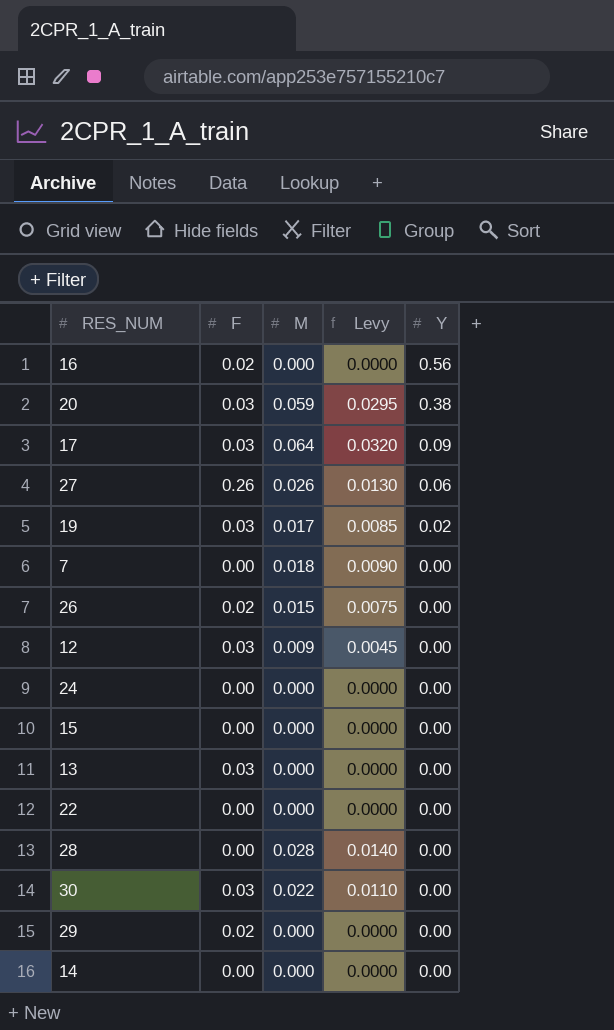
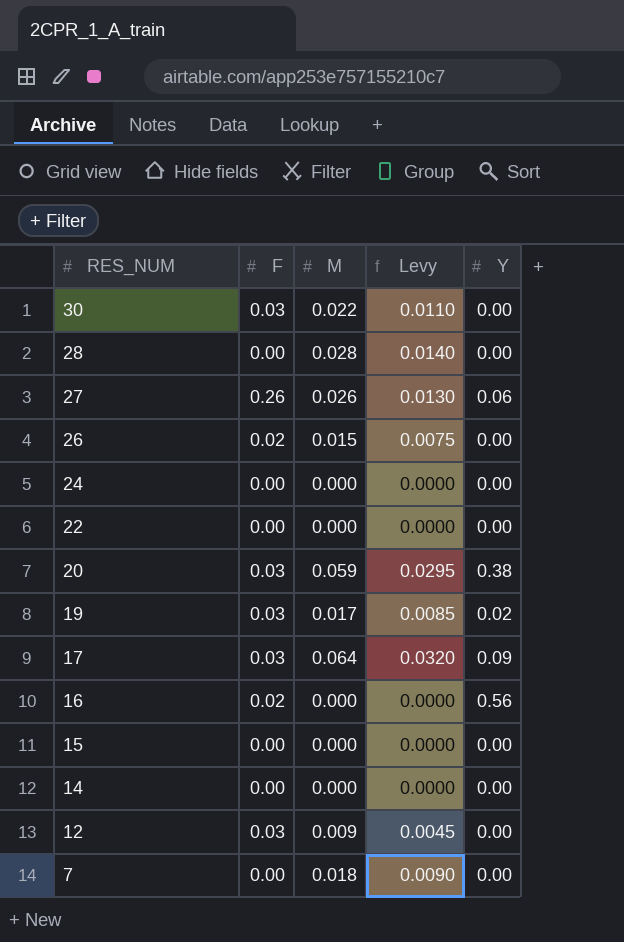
row order: Y descending -> RES_NUM descending
row 13: 0.03 | 0.000 | 0.0000 | 0.00 -> none
row 29: 0.02 | 0.000 | 0.0000 | 0.00 -> none

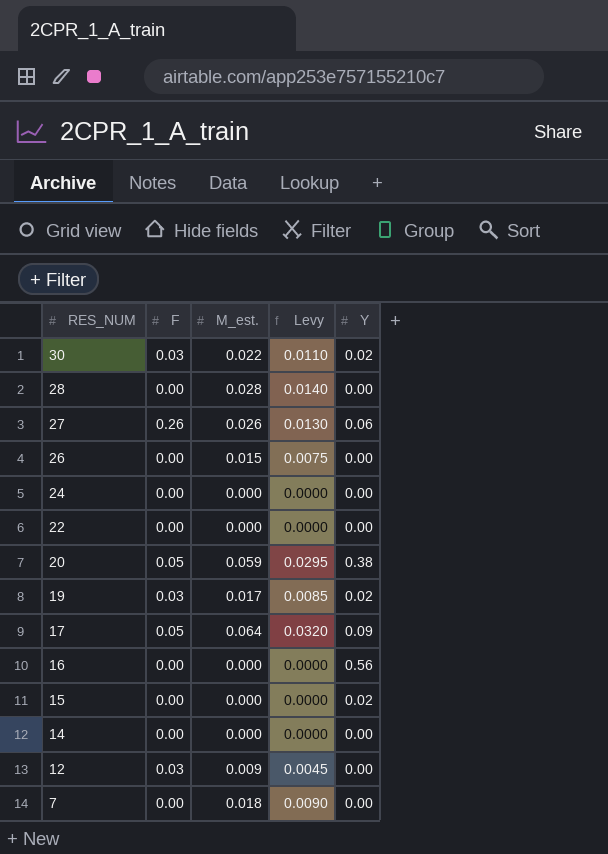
column name: M -> M_est.
30 | Y: 0.00 -> 0.02
26 | F: 0.02 -> 0.00
20 | F: 0.03 -> 0.05
17 | F: 0.03 -> 0.05
16 | F: 0.02 -> 0.00
15 | Y: 0.00 -> 0.02

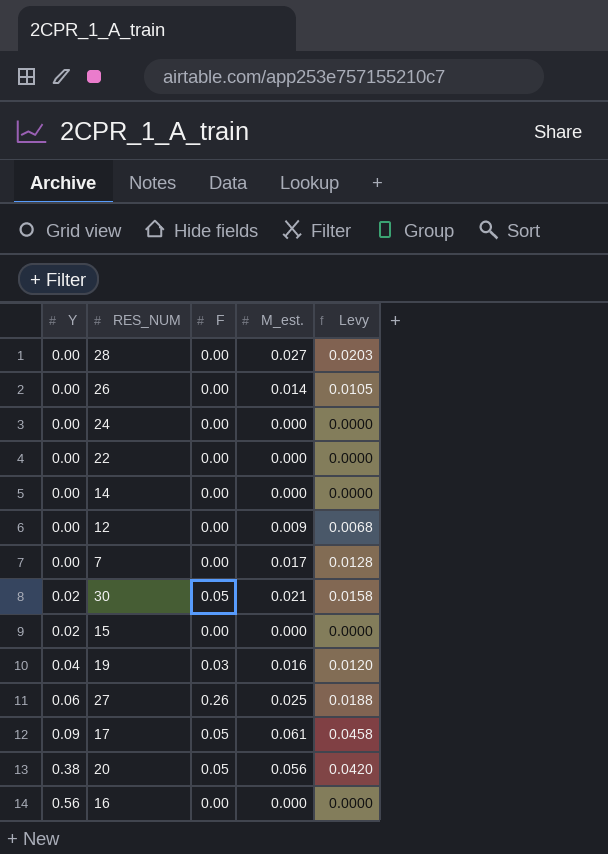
row order: RES_NUM descending -> Y ascending
column Y | position: 5 -> 1
column Levy | formula: [M_est.] * 0.5 -> [M_est.] * 0.75
28 | M_est.: 0.028 -> 0.027
26 | M_est.: 0.015 -> 0.014
12 | F: 0.03 -> 0.00
7 | M_est.: 0.018 -> 0.017
30 | F: 0.03 -> 0.05
30 | M_est.: 0.022 -> 0.021
19 | Y: 0.02 -> 0.04
19 | M_est.: 0.017 -> 0.016
27 | M_est.: 0.026 -> 0.025
17 | M_est.: 0.064 -> 0.061
20 | M_est.: 0.059 -> 0.056

